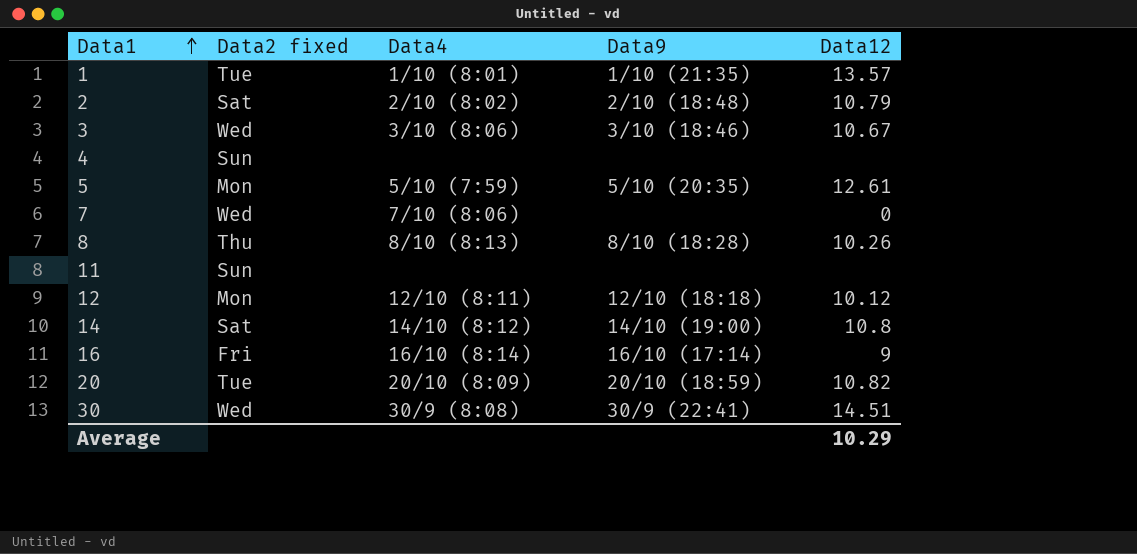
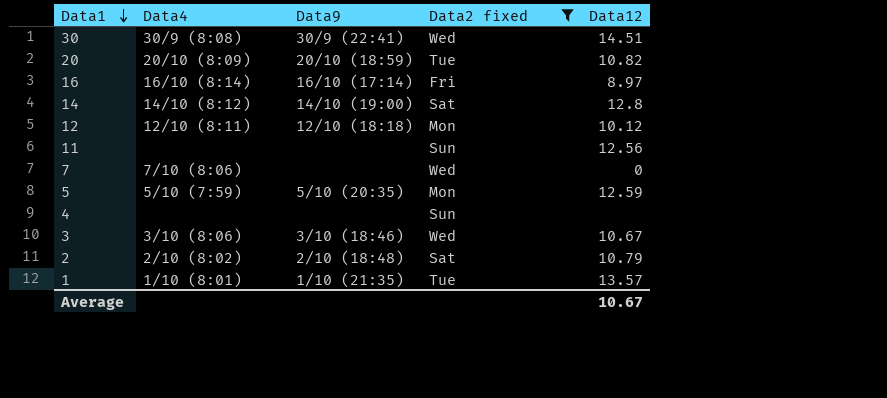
filter: none -> Data2 fixed != Thu
row order: Data1 ascending -> Data1 descending
column Data2 fixed | position: 2 -> 4
16 | Data12: 9 -> 8.97
14 | Data12: 10.8 -> 12.8
11 | Data12: none -> 12.56
5 | Data12: 12.61 -> 12.59
Average | Data12: 10.29 -> 10.67

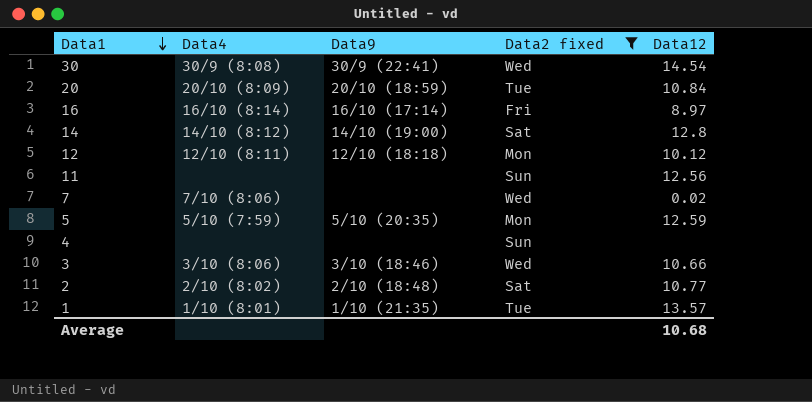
30 | Data12: 14.51 -> 14.54
20 | Data12: 10.82 -> 10.84
7 | Data12: 0 -> 0.02
3 | Data12: 10.67 -> 10.66
2 | Data12: 10.79 -> 10.77
Average | Data12: 10.67 -> 10.68

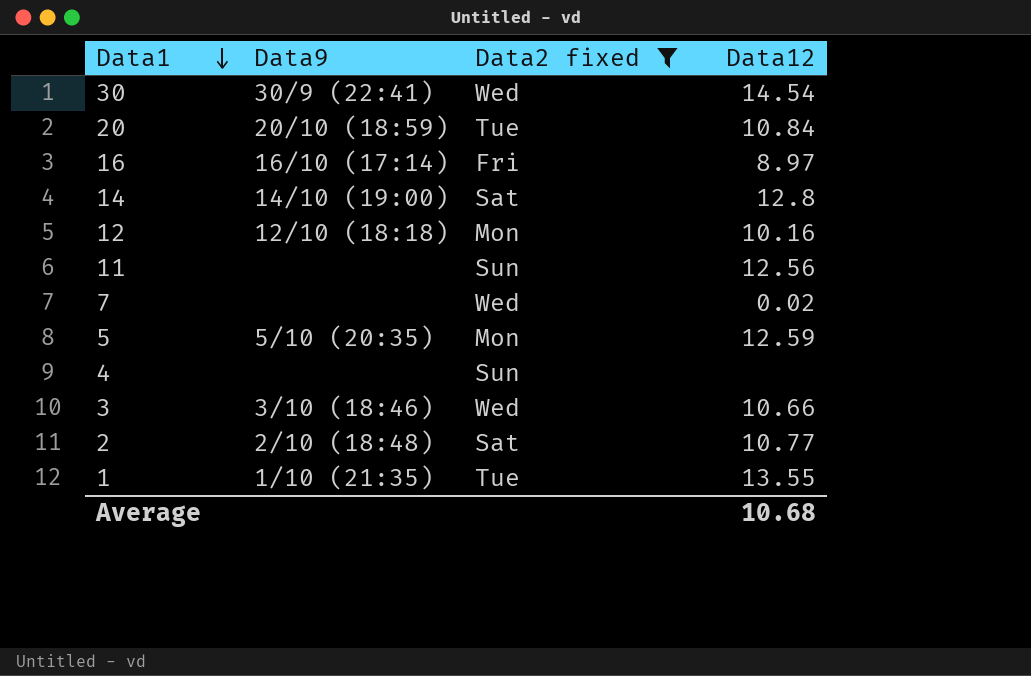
column Data4 | position: 2 -> none
12 | Data12: 10.12 -> 10.16
1 | Data12: 13.57 -> 13.55

